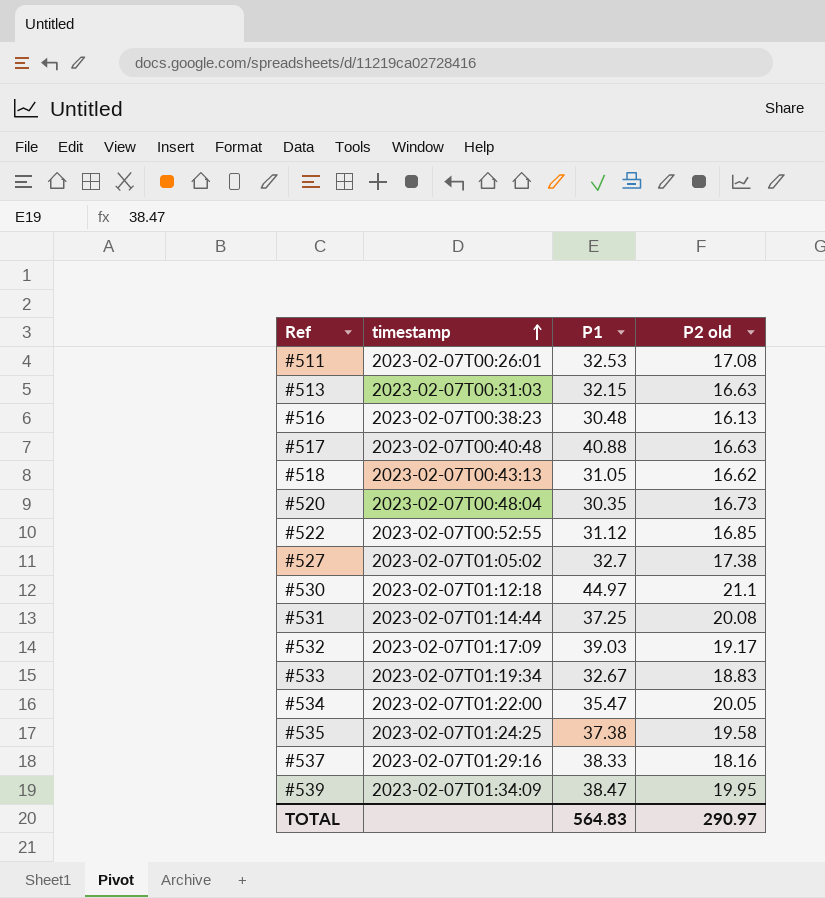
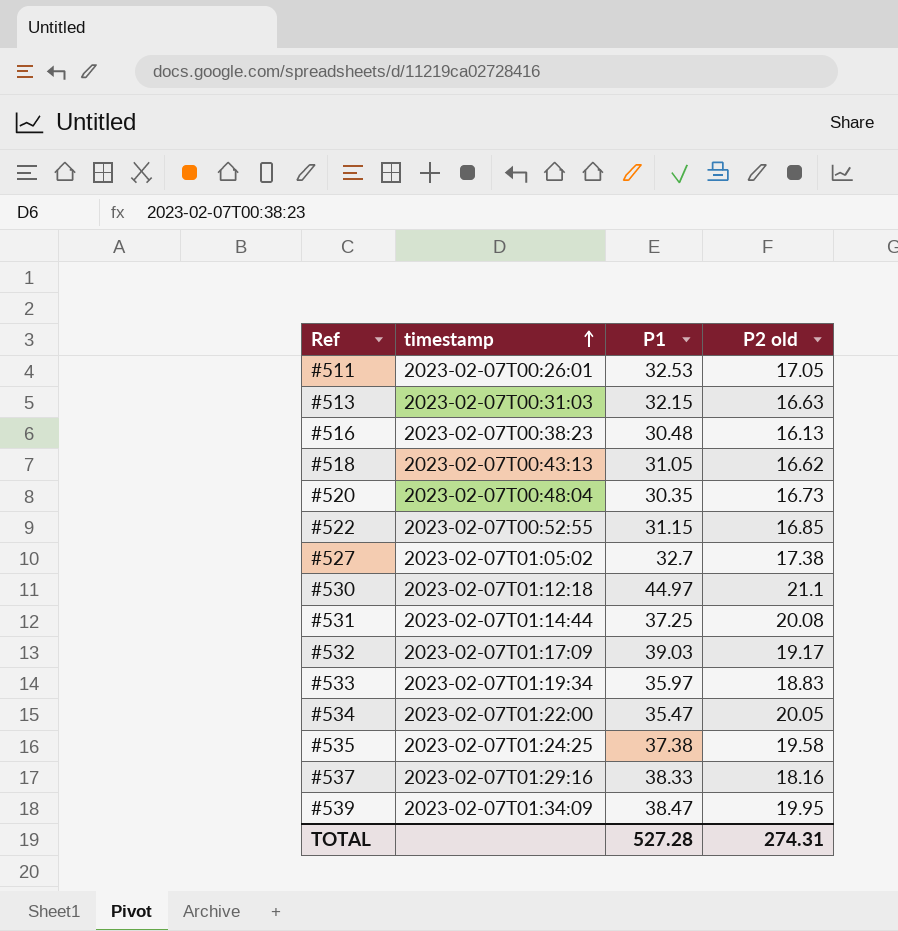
row #517: 2023-02-07T00:40:48 | 40.88 | 16.63 -> none
#511 | P2 old: 17.08 -> 17.05
#522 | P1: 31.12 -> 31.15
#533 | P1: 32.67 -> 35.97
TOTAL | P1: 564.83 -> 527.28
TOTAL | P2 old: 290.97 -> 274.31

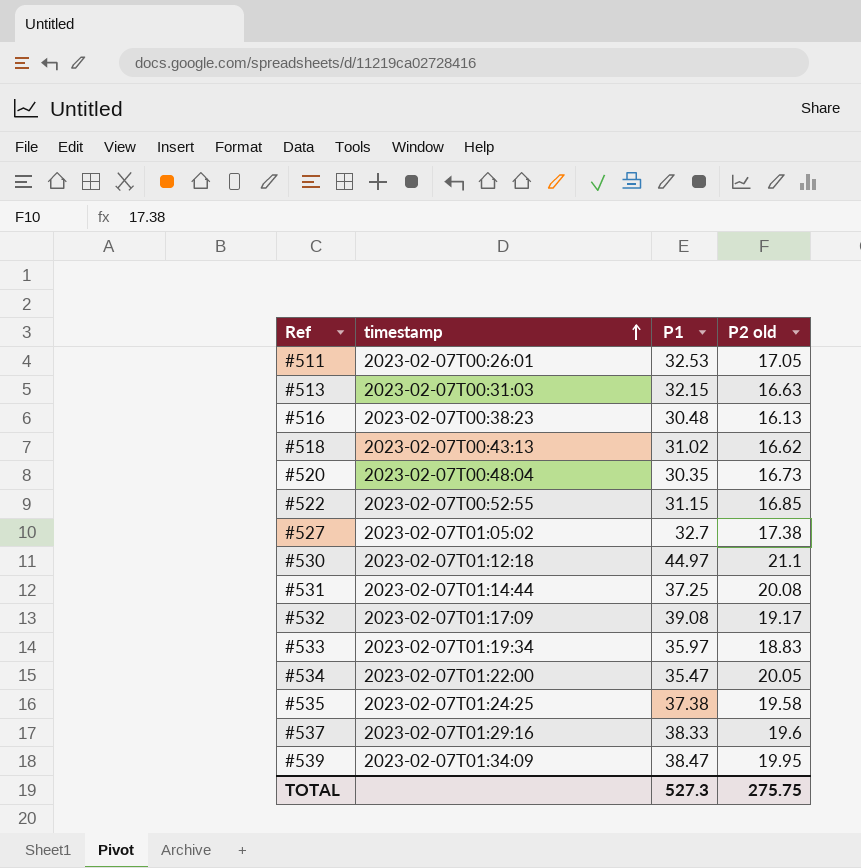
#518 | P1: 31.05 -> 31.02
#532 | P1: 39.03 -> 39.08
#537 | P2 old: 18.16 -> 19.6
TOTAL | P1: 527.28 -> 527.3
TOTAL | P2 old: 274.31 -> 275.75

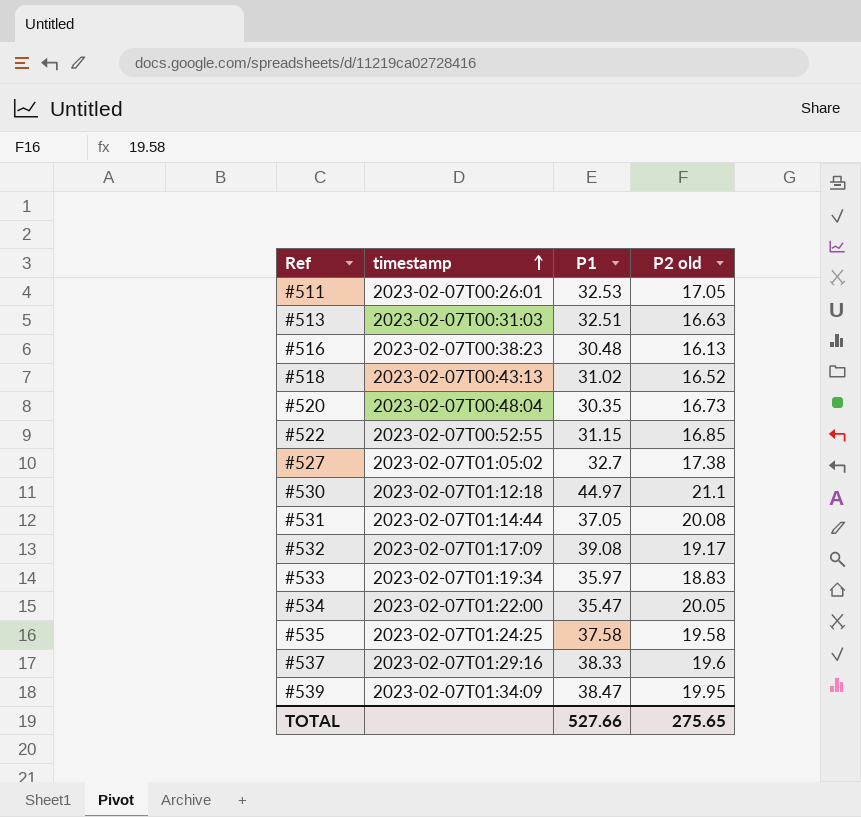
#513 | P1: 32.15 -> 32.51
#518 | P2 old: 16.62 -> 16.52
#531 | P1: 37.25 -> 37.05
#535 | P1: 37.38 -> 37.58
TOTAL | P1: 527.3 -> 527.66
TOTAL | P2 old: 275.75 -> 275.65

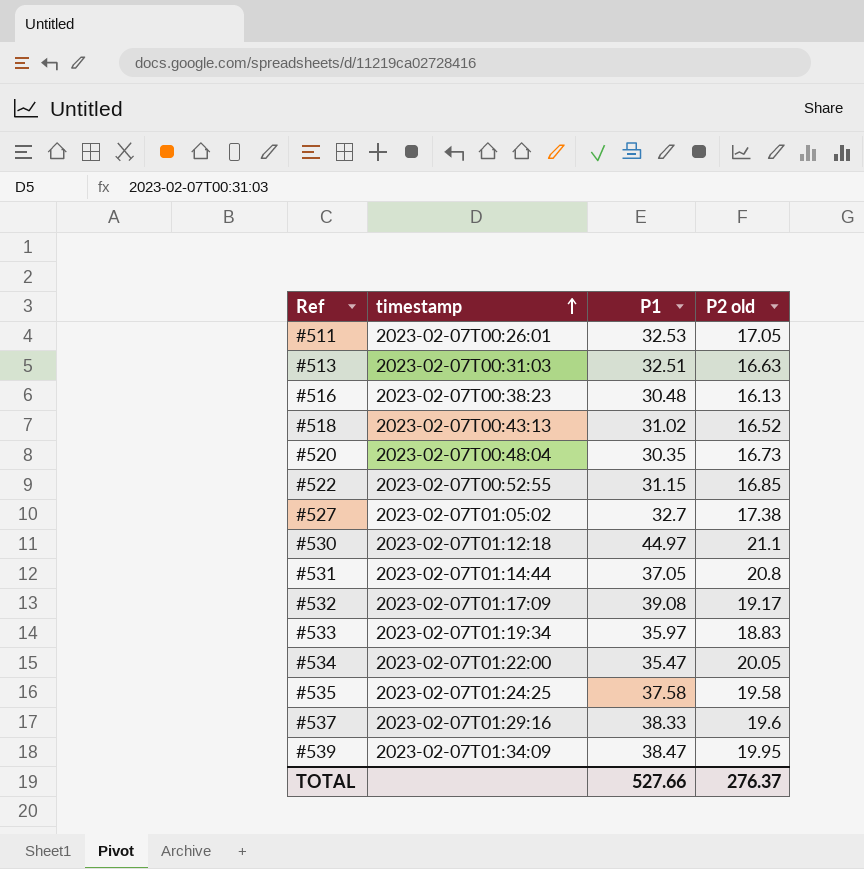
#531 | P2 old: 20.08 -> 20.8
TOTAL | P2 old: 275.65 -> 276.37

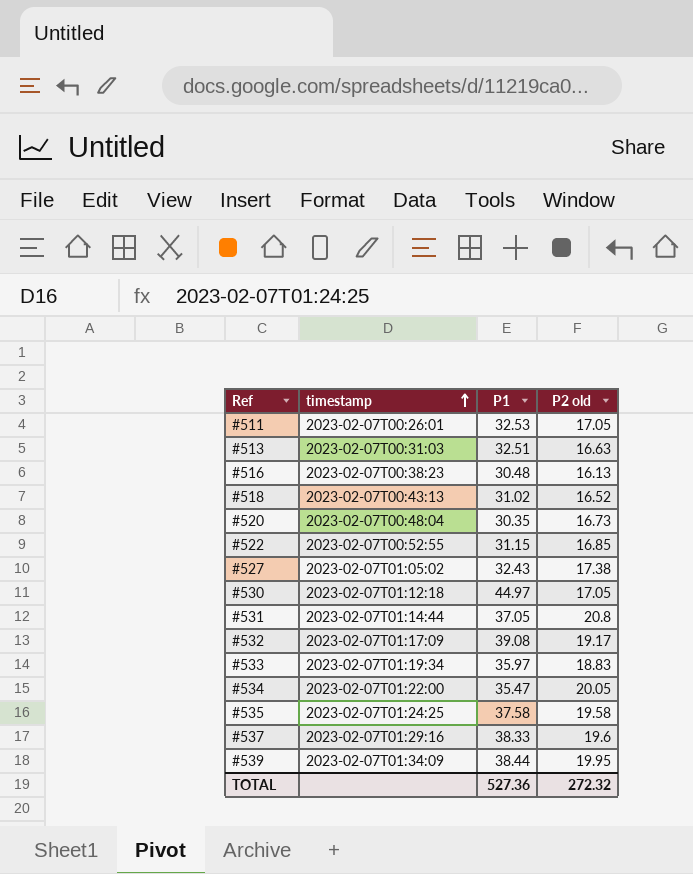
#527 | P1: 32.7 -> 32.43
#530 | P2 old: 21.1 -> 17.05
#539 | P1: 38.47 -> 38.44
TOTAL | P1: 527.66 -> 527.36
TOTAL | P2 old: 276.37 -> 272.32

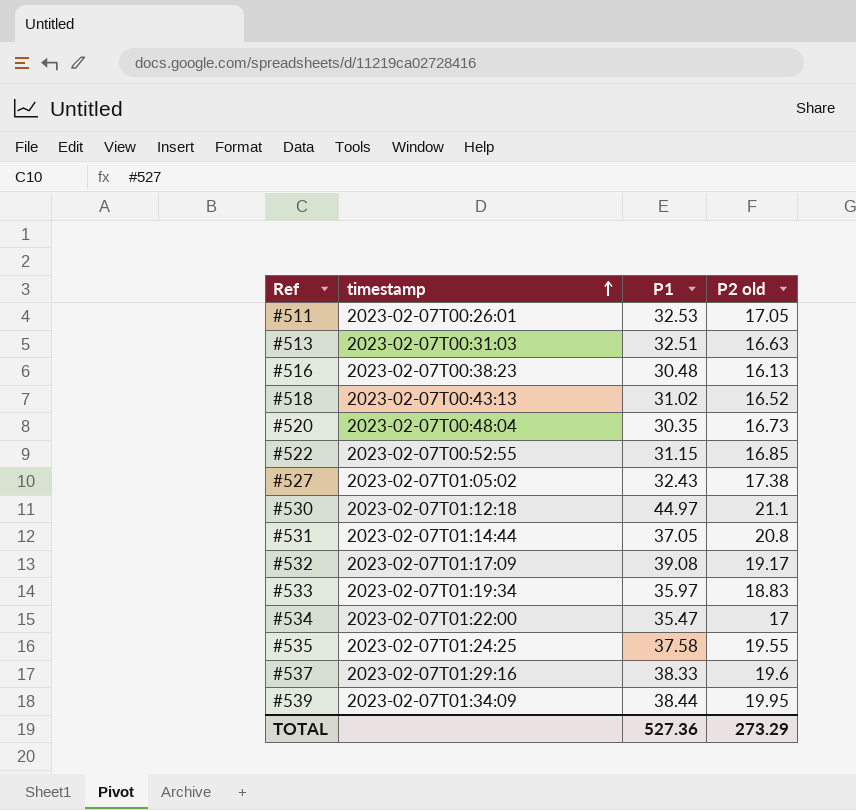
#530 | P2 old: 17.05 -> 21.1
#534 | P2 old: 20.05 -> 17
#535 | P2 old: 19.58 -> 19.55
TOTAL | P2 old: 272.32 -> 273.29

